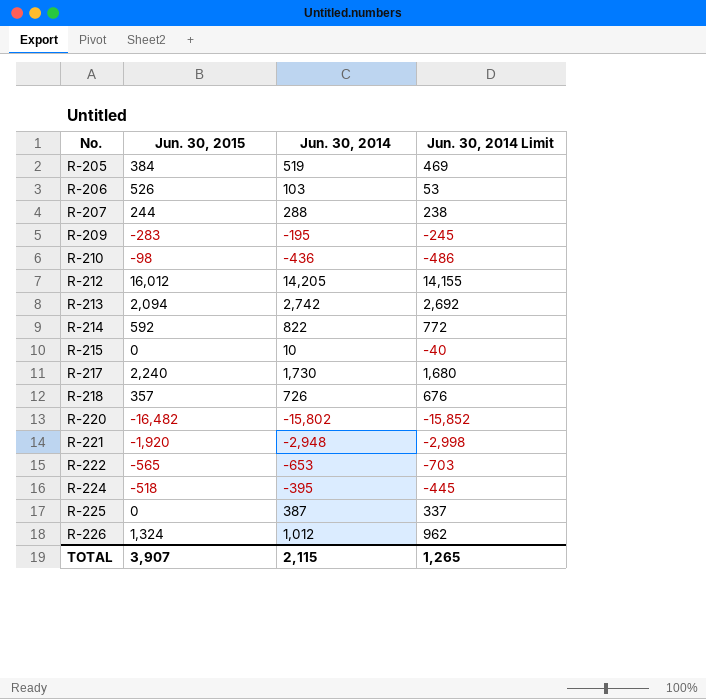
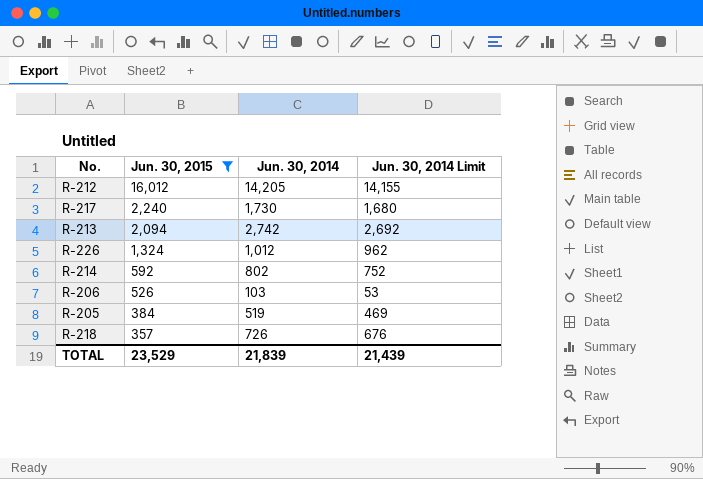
filter: none -> Jun. 30, 2015 >= 357
row order: No. ascending -> Jun. 30, 2015 descending
R-214 | Jun. 30, 2014: 822 -> 802
R-214 | Jun. 30, 2014 Limit: 772 -> 752
TOTAL | Jun. 30, 2015: 3,907 -> 23,529
TOTAL | Jun. 30, 2014: 2,115 -> 21,839
TOTAL | Jun. 30, 2014 Limit: 1,265 -> 21,439

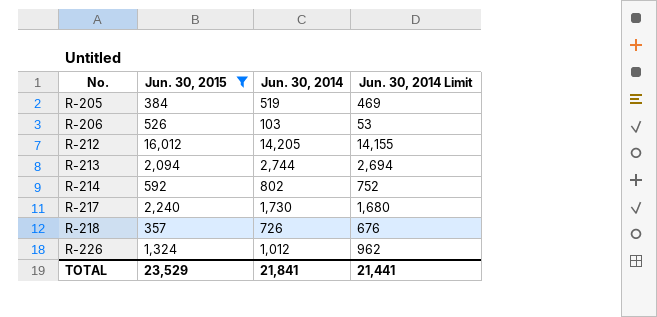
row order: Jun. 30, 2015 descending -> No. ascending
R-213 | Jun. 30, 2014: 2,742 -> 2,744
R-213 | Jun. 30, 2014 Limit: 2,692 -> 2,694
TOTAL | Jun. 30, 2014: 21,839 -> 21,841
TOTAL | Jun. 30, 2014 Limit: 21,439 -> 21,441

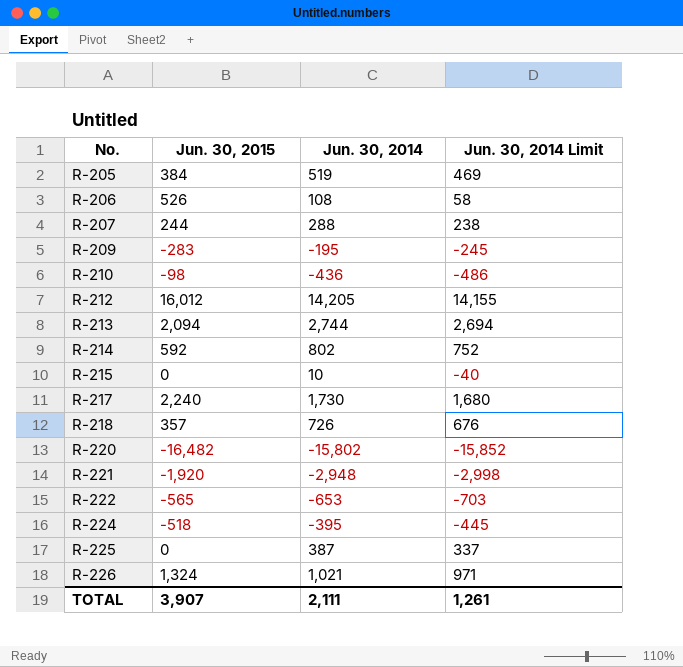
filter: Jun. 30, 2015 >= 357 -> none
R-206 | Jun. 30, 2014: 103 -> 108
R-206 | Jun. 30, 2014 Limit: 53 -> 58
R-226 | Jun. 30, 2014: 1,012 -> 1,021
R-226 | Jun. 30, 2014 Limit: 962 -> 971
TOTAL | Jun. 30, 2015: 23,529 -> 3,907
TOTAL | Jun. 30, 2014: 21,841 -> 2,111
TOTAL | Jun. 30, 2014 Limit: 21,441 -> 1,261

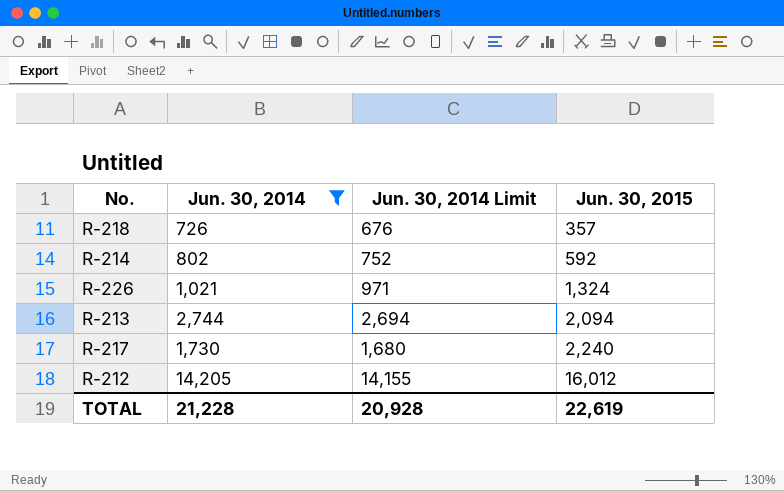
filter: none -> Jun. 30, 2014 >= 726
row order: No. ascending -> Jun. 30, 2015 ascending
column Jun. 30, 2015 | position: 2 -> 4
TOTAL | Jun. 30, 2014: 2,111 -> 21,228
TOTAL | Jun. 30, 2014 Limit: 1,261 -> 20,928
TOTAL | Jun. 30, 2015: 3,907 -> 22,619

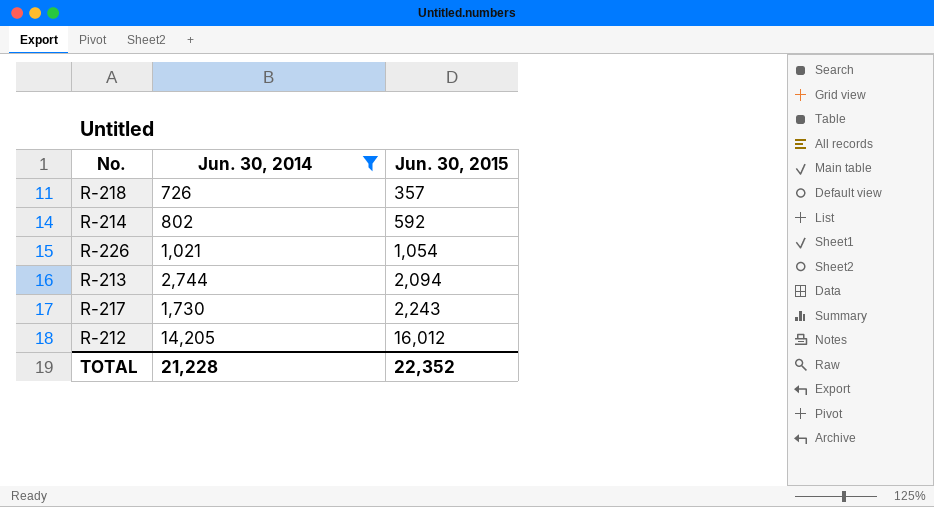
column Jun. 30, 2014 Limit | formula: [Jun. 30, 2014] - 50 -> none
R-226 | Jun. 30, 2015: 1,324 -> 1,054
R-217 | Jun. 30, 2015: 2,240 -> 2,243
TOTAL | Jun. 30, 2015: 22,619 -> 22,352

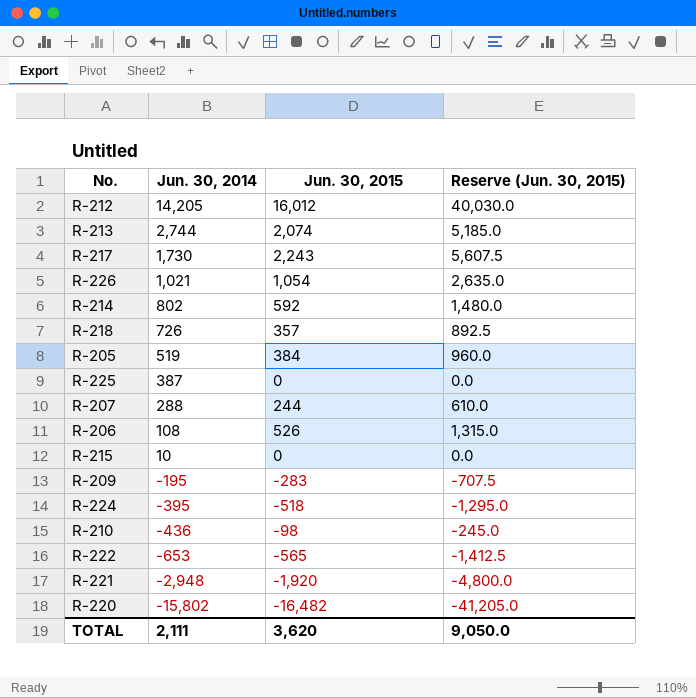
filter: Jun. 30, 2014 >= 726 -> none
row order: Jun. 30, 2015 ascending -> Jun. 30, 2014 descending
column Reserve (Jun. 30, 2015) | formula: none -> [Jun. 30, 2015] * 2.5
R-213 | Jun. 30, 2015: 2,094 -> 2,074
TOTAL | Jun. 30, 2014: 21,228 -> 2,111
TOTAL | Jun. 30, 2015: 22,352 -> 3,620

